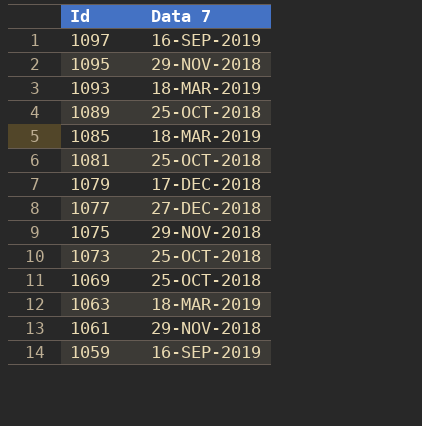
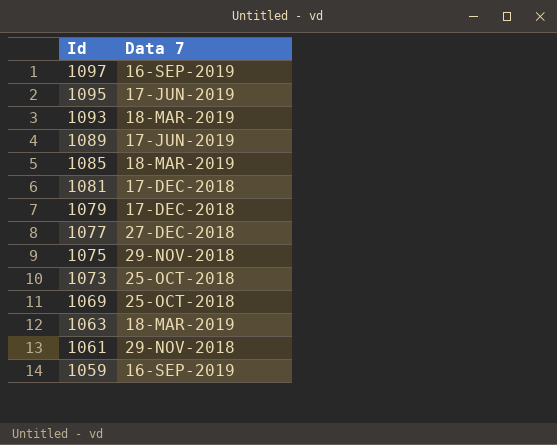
1095 | Data 7: 29-NOV-2018 -> 17-JUN-2019
1089 | Data 7: 25-OCT-2018 -> 17-JUN-2019
1081 | Data 7: 25-OCT-2018 -> 17-DEC-2018

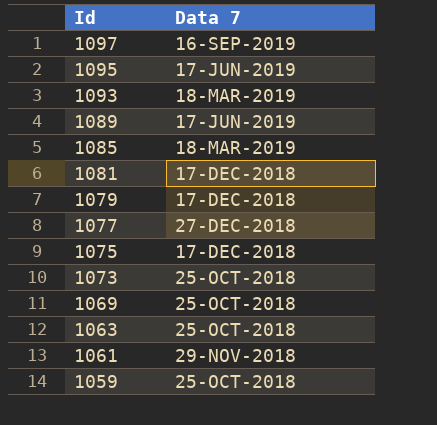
1075 | Data 7: 29-NOV-2018 -> 17-DEC-2018
1063 | Data 7: 18-MAR-2019 -> 25-OCT-2018
1059 | Data 7: 16-SEP-2019 -> 25-OCT-2018

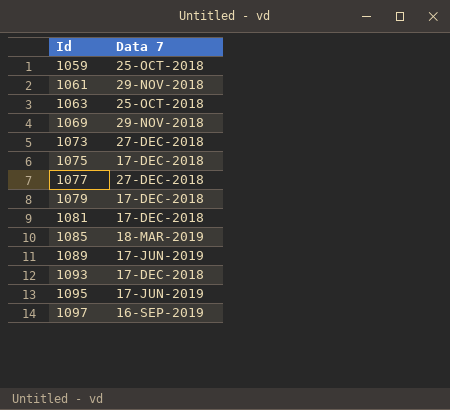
row order: Id descending -> Id ascending
1069 | Data 7: 25-OCT-2018 -> 29-NOV-2018
1073 | Data 7: 25-OCT-2018 -> 27-DEC-2018
1093 | Data 7: 18-MAR-2019 -> 17-DEC-2018

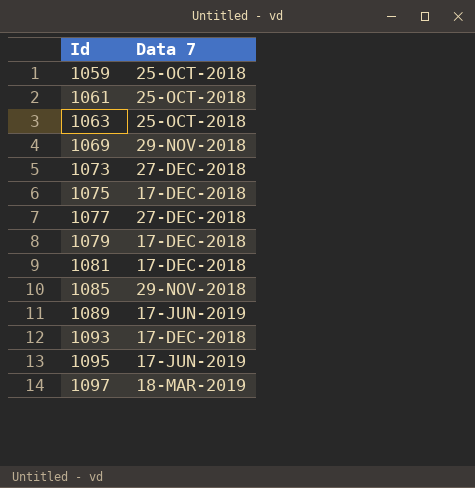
1061 | Data 7: 29-NOV-2018 -> 25-OCT-2018
1085 | Data 7: 18-MAR-2019 -> 29-NOV-2018
1097 | Data 7: 16-SEP-2019 -> 18-MAR-2019

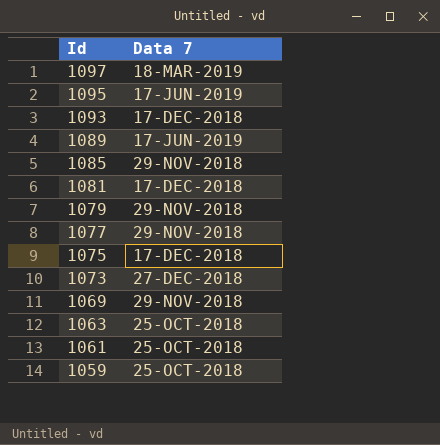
row order: Id ascending -> Id descending
1079 | Data 7: 17-DEC-2018 -> 29-NOV-2018
1077 | Data 7: 27-DEC-2018 -> 29-NOV-2018

